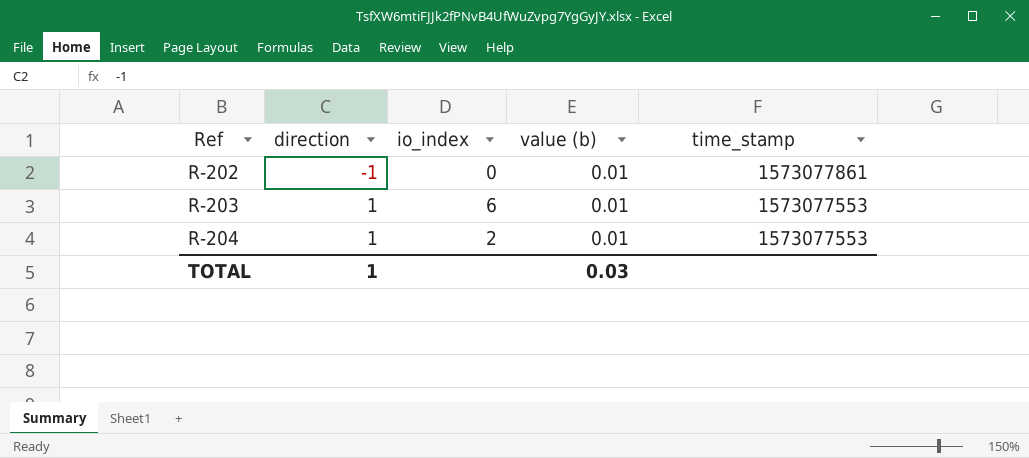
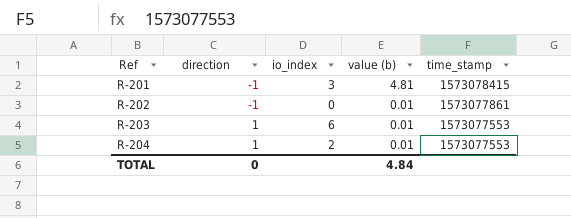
row R-201: none -> -1 | 3 | 4.81 | 1573078415
TOTAL | direction: 1 -> 0
TOTAL | value (b): 0.03 -> 4.84

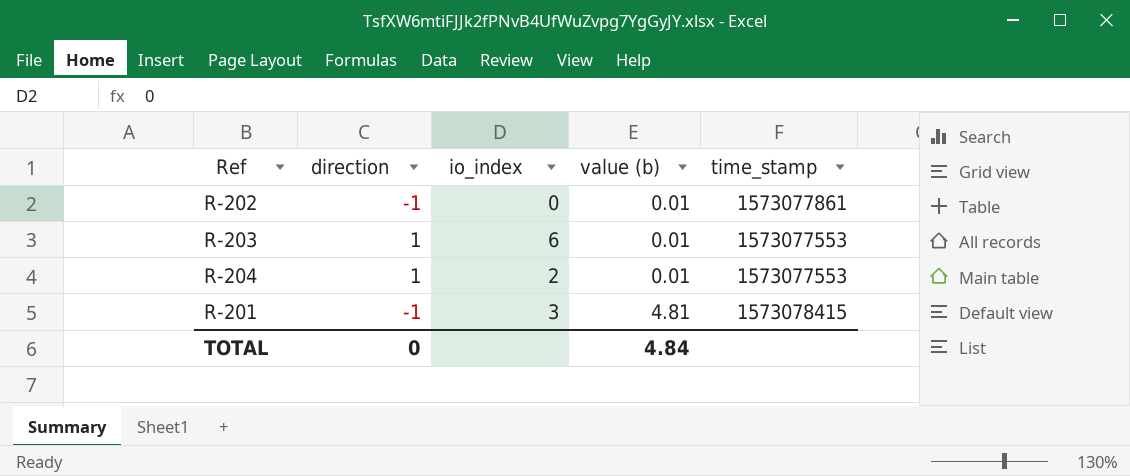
row order: Ref ascending -> value (b) ascending

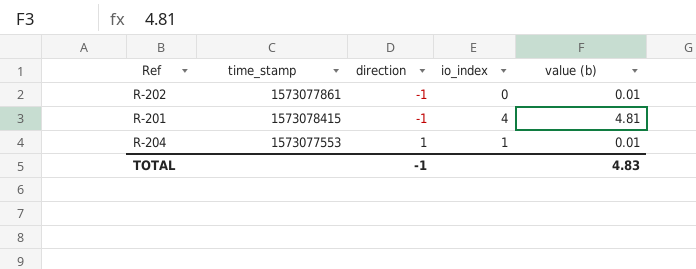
row order: value (b) ascending -> direction ascending
column time_stamp | position: 5 -> 2
row R-203: 1 | 6 | 0.01 | 1573077553 -> none
R-201 | io_index: 3 -> 4
R-204 | io_index: 2 -> 1
TOTAL | direction: 0 -> -1
TOTAL | value (b): 4.84 -> 4.83

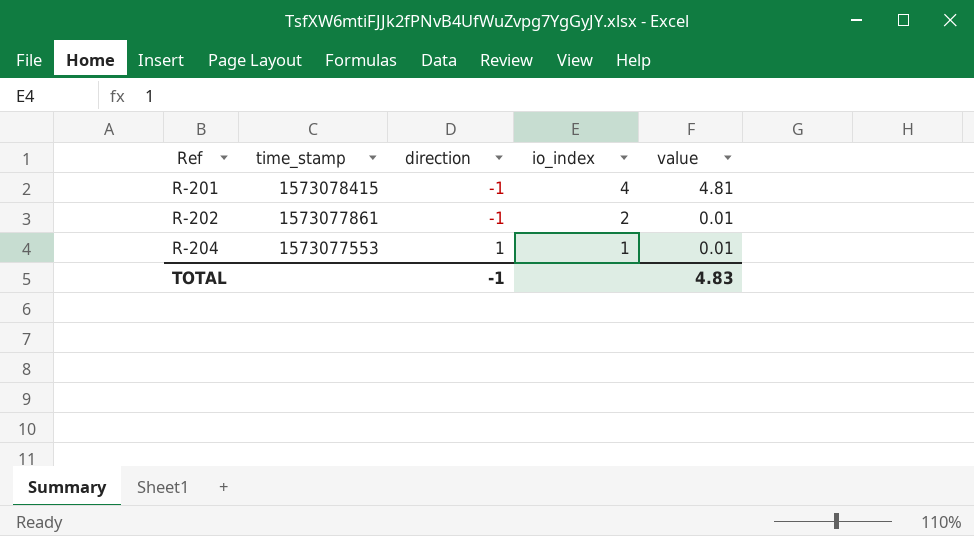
row order: direction ascending -> Ref ascending
column name: value (b) -> value
R-202 | io_index: 0 -> 2

